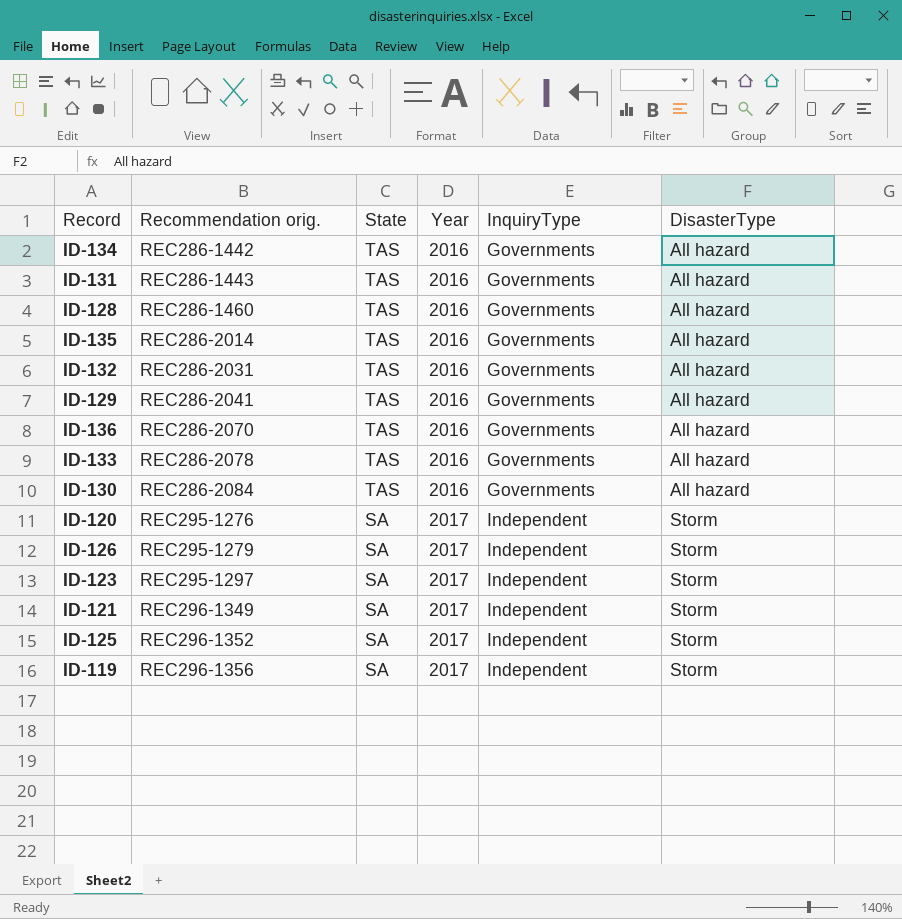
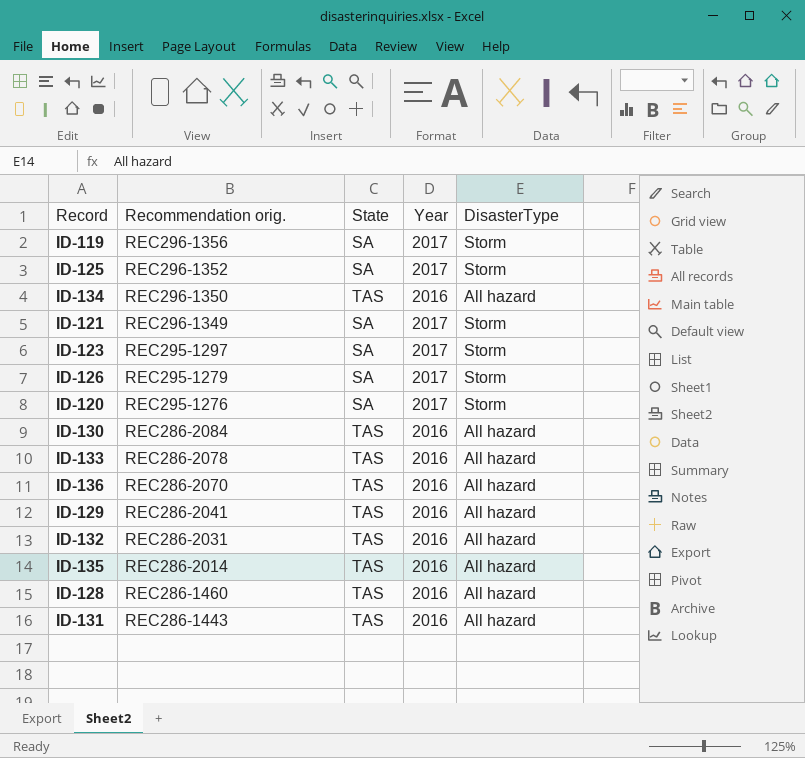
row order: Recommendation orig. ascending -> Recommendation orig. descending
column InquiryType | position: 5 -> none
ID-134 | Recommendation orig.: REC286-1442 -> REC296-1350

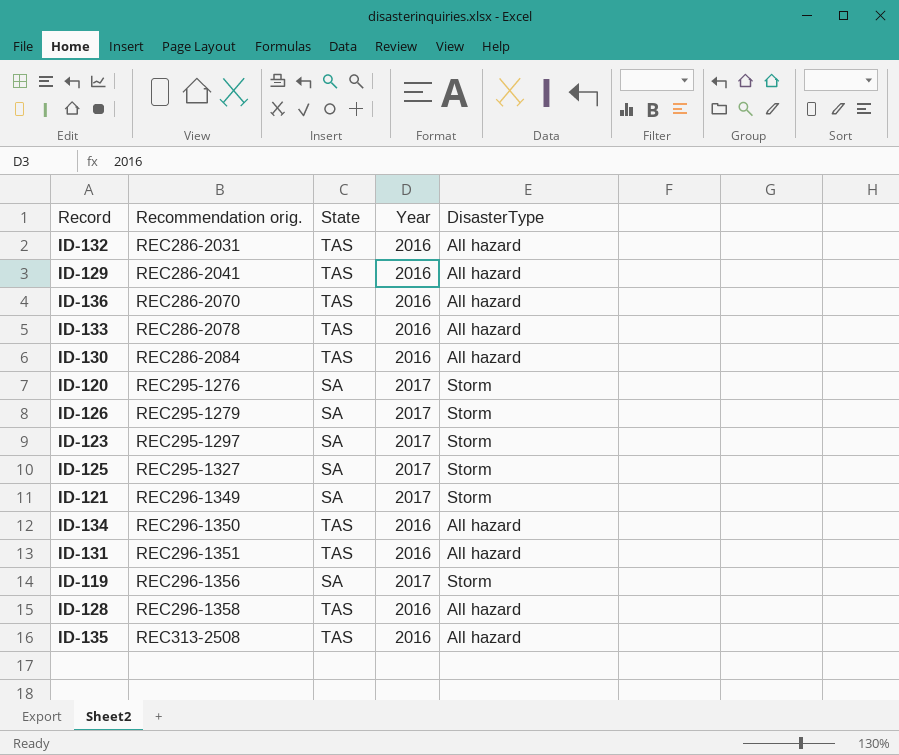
row order: Recommendation orig. descending -> Recommendation orig. ascending
ID-125 | Recommendation orig.: REC296-1352 -> REC295-1327
ID-131 | Recommendation orig.: REC286-1443 -> REC296-1351
ID-128 | Recommendation orig.: REC286-1460 -> REC296-1358
ID-135 | Recommendation orig.: REC286-2014 -> REC313-2508

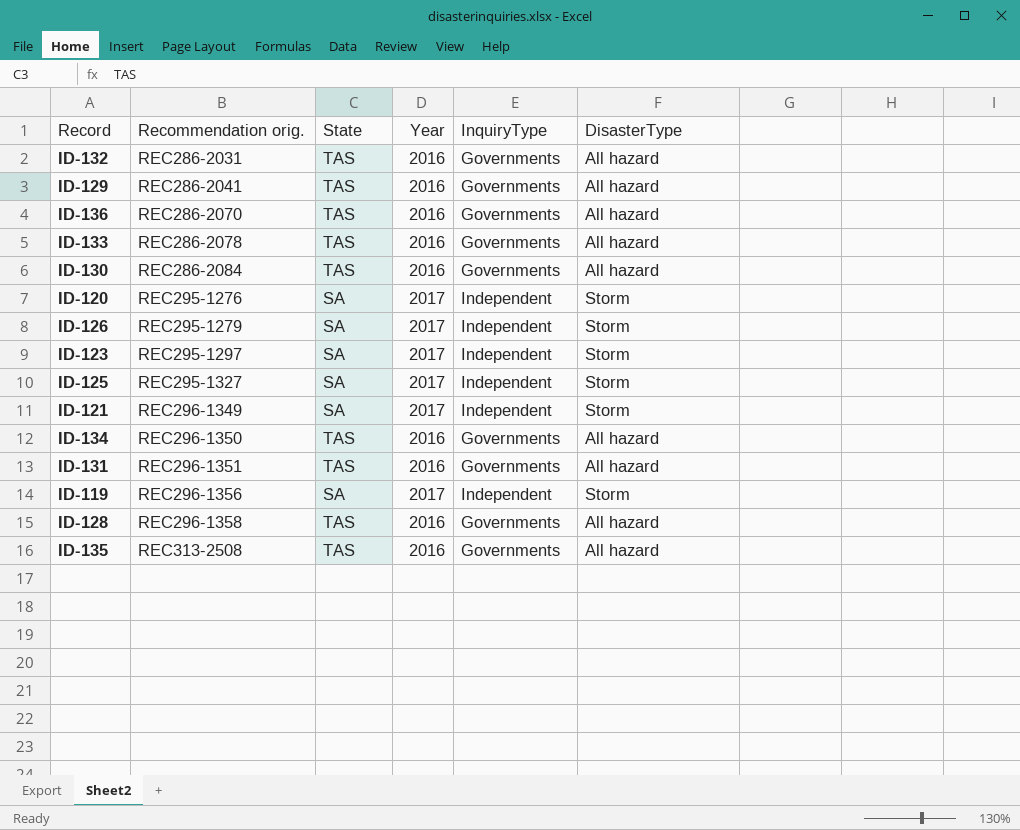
column InquiryType | position: none -> 5

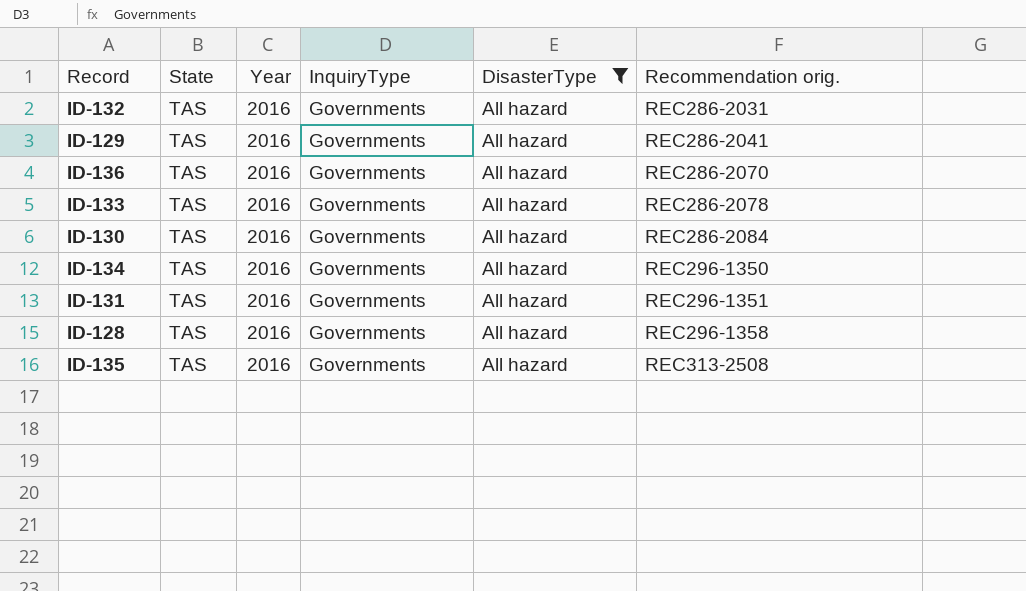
filter: none -> DisasterType = All hazard
column Recommendation orig. | position: 2 -> 6

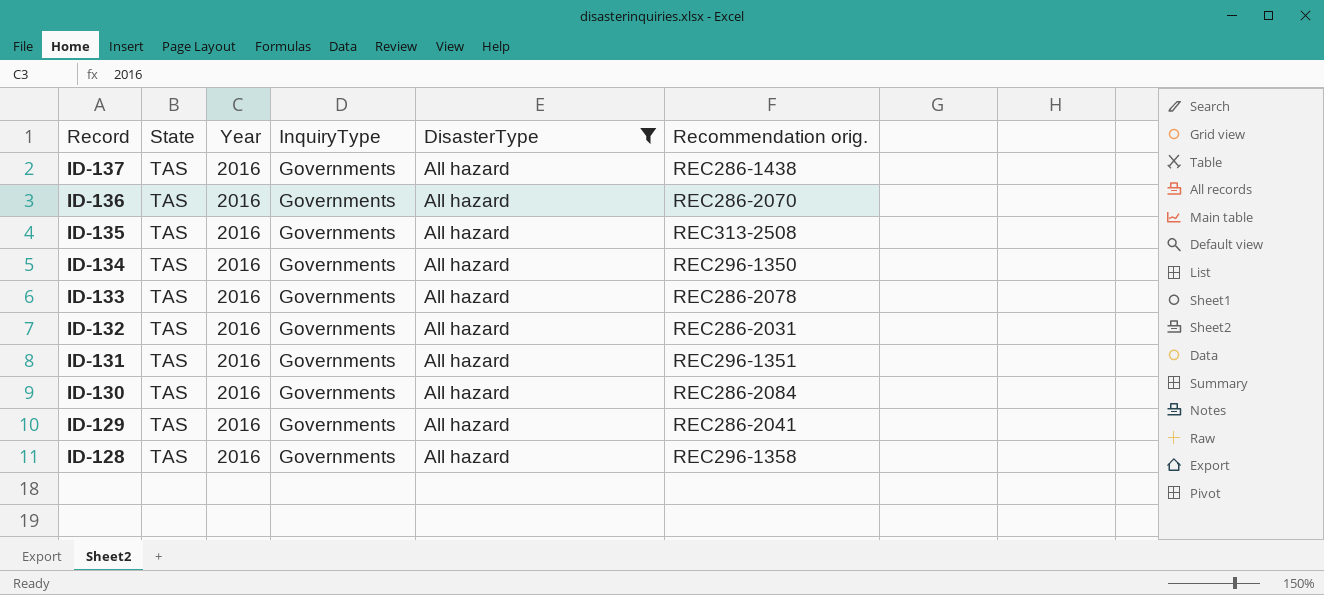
row order: Recommendation orig. ascending -> Record descending
row ID-137: none -> TAS | 2016 | Governments | All hazard | REC286-1438

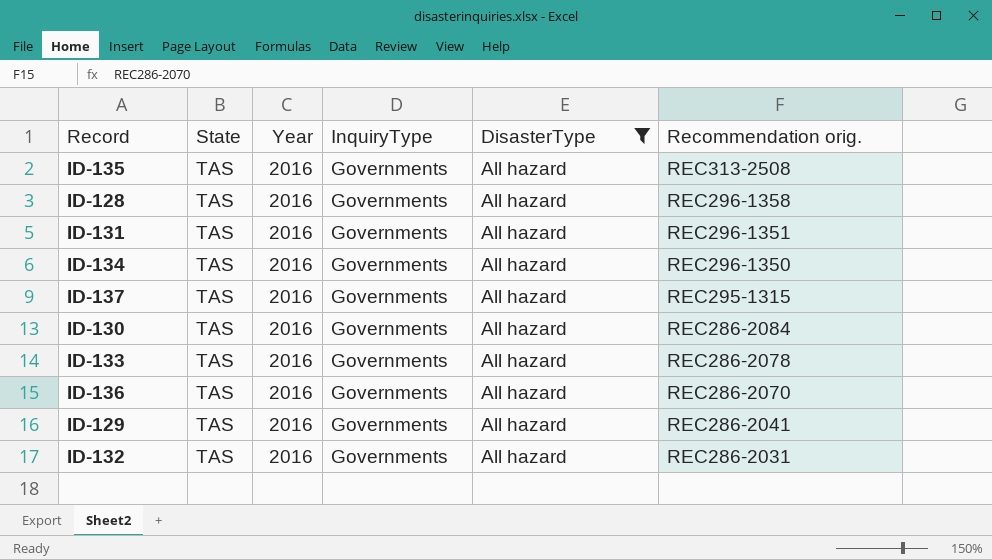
row order: Record descending -> Recommendation orig. descending
ID-137 | Recommendation orig.: REC286-1438 -> REC295-1315

